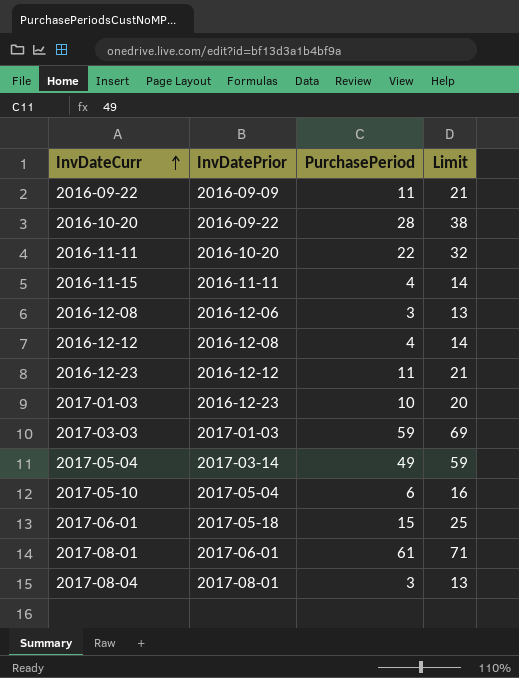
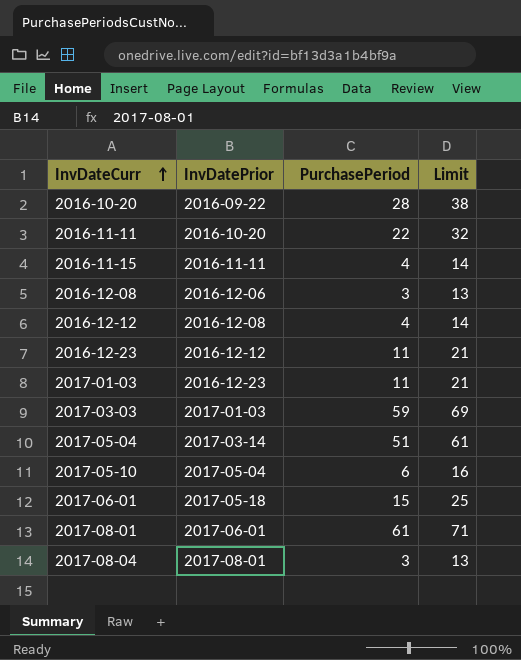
row 2016-09-22: 2016-09-09 | 11 | 21 -> none
2017-01-03 | PurchasePeriod: 10 -> 11
2017-01-03 | Limit: 20 -> 21
2017-05-04 | PurchasePeriod: 49 -> 51
2017-05-04 | Limit: 59 -> 61

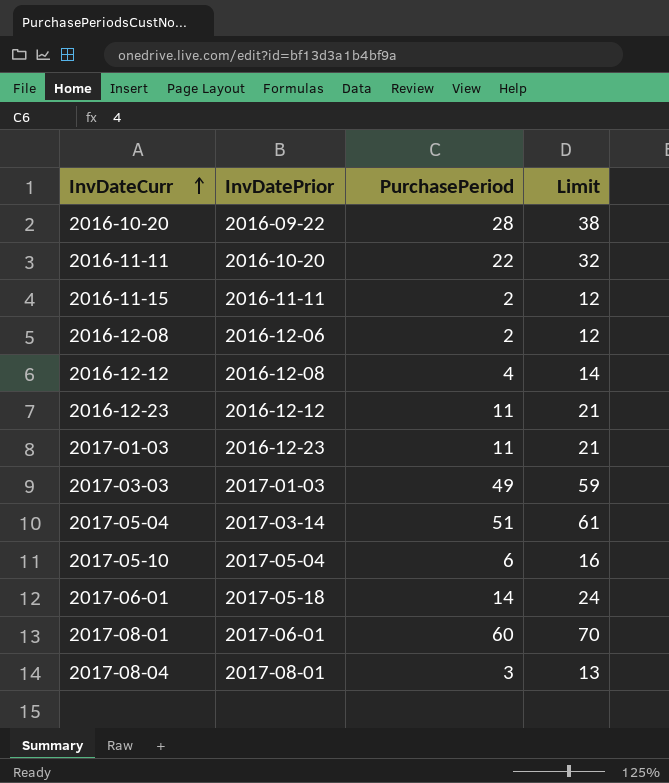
2016-11-15 | PurchasePeriod: 4 -> 2
2016-11-15 | Limit: 14 -> 12
2016-12-08 | PurchasePeriod: 3 -> 2
2016-12-08 | Limit: 13 -> 12
2017-03-03 | PurchasePeriod: 59 -> 49
2017-03-03 | Limit: 69 -> 59
2017-06-01 | PurchasePeriod: 15 -> 14
2017-06-01 | Limit: 25 -> 24
2017-08-01 | PurchasePeriod: 61 -> 60
2017-08-01 | Limit: 71 -> 70

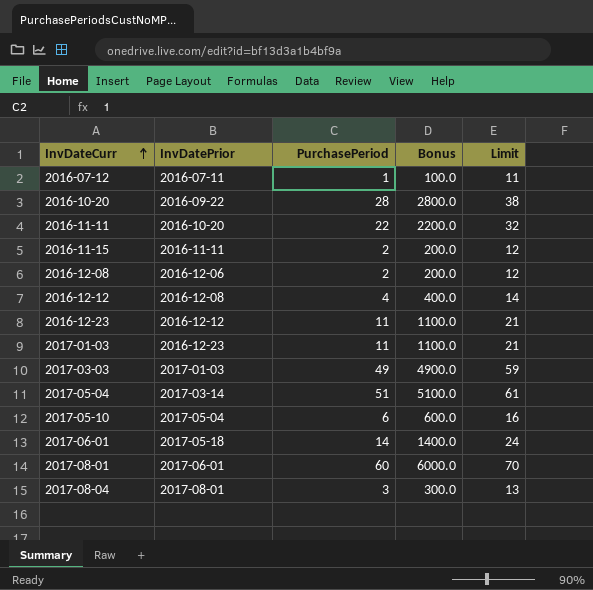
column Bonus | formula: none -> [PurchasePeriod] * 100
row 2016-07-12: none -> 2016-07-11 | 1 | 100.0 | 11

